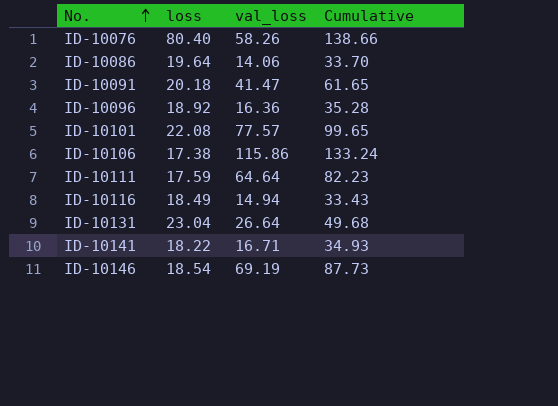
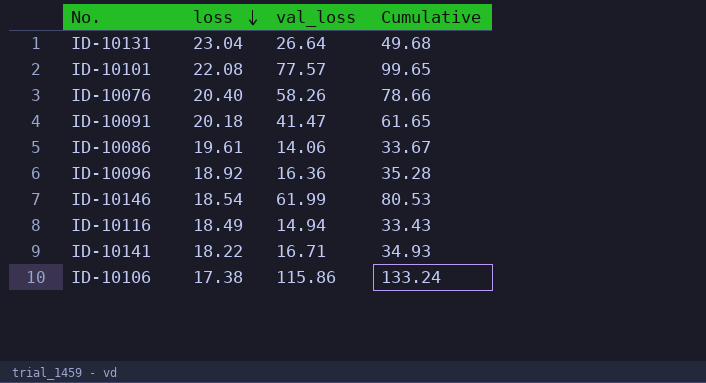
row order: No. ascending -> loss descending
row ID-10111: 17.59 | 64.64 | 82.23 -> none
ID-10076 | loss: 80.40 -> 20.40
ID-10076 | Cumulative: 138.66 -> 78.66
ID-10086 | loss: 19.64 -> 19.61
ID-10086 | Cumulative: 33.70 -> 33.67
ID-10146 | val_loss: 69.19 -> 61.99
ID-10146 | Cumulative: 87.73 -> 80.53

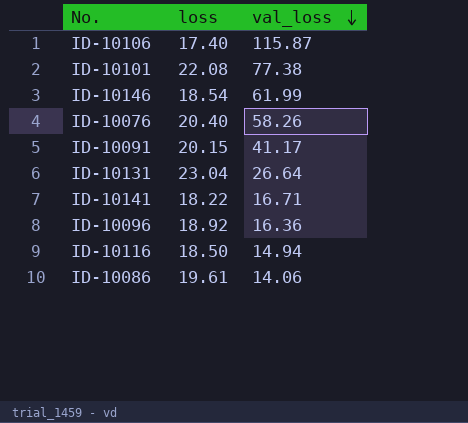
row order: loss descending -> val_loss descending
column Cumulative | formula: [loss] + [val_loss] -> none
ID-10106 | loss: 17.38 -> 17.40
ID-10106 | val_loss: 115.86 -> 115.87
ID-10101 | val_loss: 77.57 -> 77.38
ID-10091 | loss: 20.18 -> 20.15
ID-10091 | val_loss: 41.47 -> 41.17
ID-10116 | loss: 18.49 -> 18.50

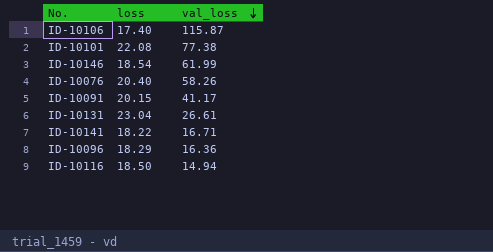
row ID-10086: 19.61 | 14.06 -> none
ID-10131 | val_loss: 26.64 -> 26.61
ID-10096 | loss: 18.92 -> 18.29

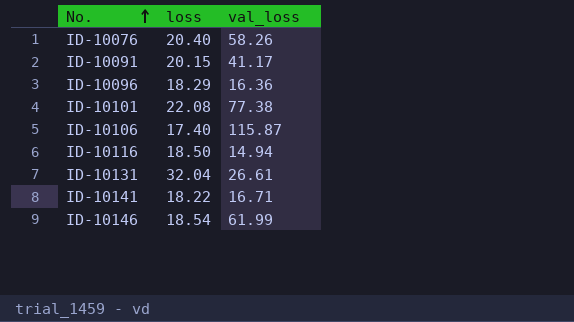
row order: val_loss descending -> No. ascending
ID-10131 | loss: 23.04 -> 32.04

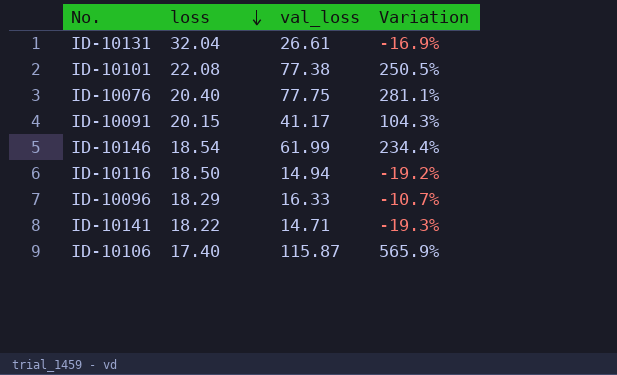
row order: No. ascending -> loss descending
column Variation | formula: none -> ([val_loss] - [loss]) / [loss]
ID-10076 | val_loss: 58.26 -> 77.75
ID-10096 | val_loss: 16.36 -> 16.33
ID-10141 | val_loss: 16.71 -> 14.71

